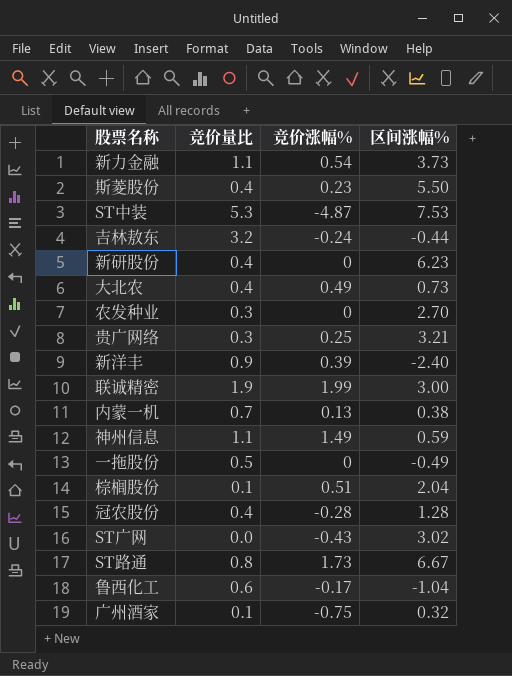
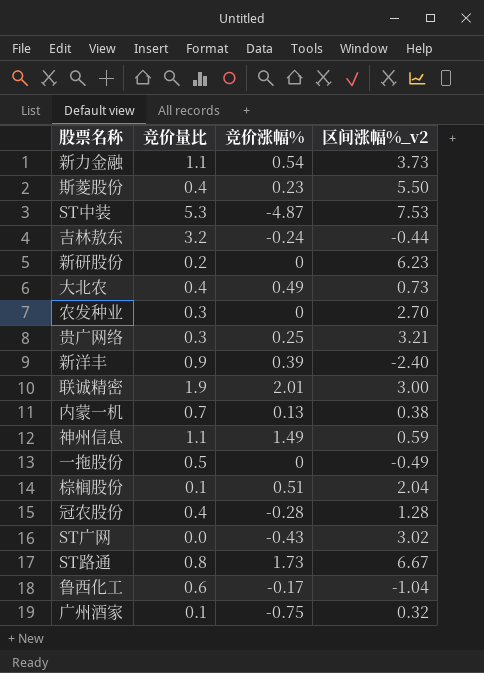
column name: 区间涨幅% -> 区间涨幅%_v2
新研股份 | 竞价量比: 0.4 -> 0.2
联诚精密 | 竞价涨幅%: 1.99 -> 2.01

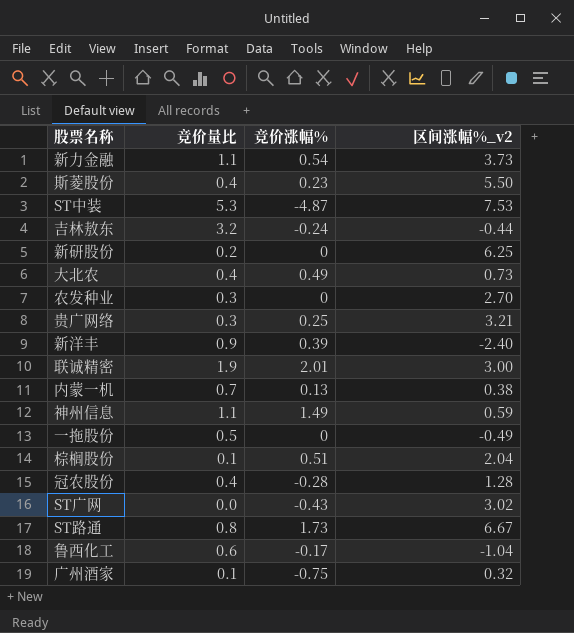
新研股份 | 区间涨幅%_v2: 6.23 -> 6.25

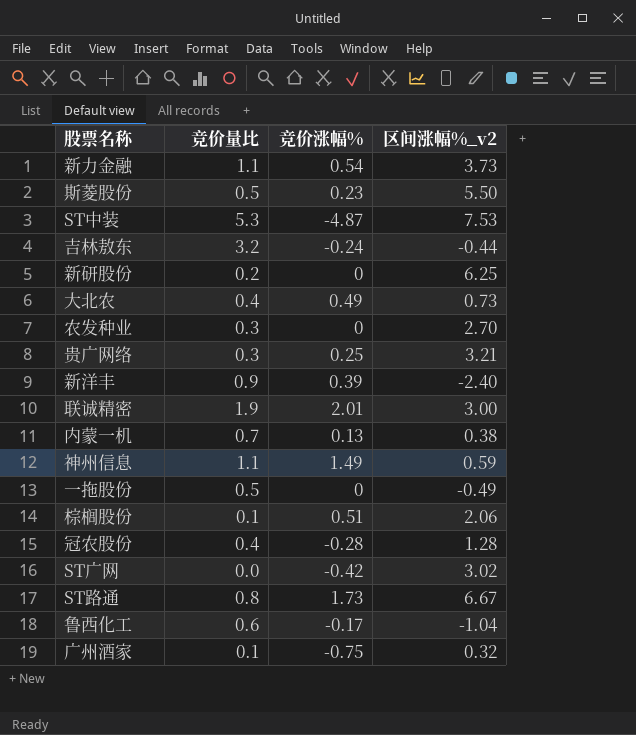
斯菱股份 | 竞价量比: 0.4 -> 0.5
棕榈股份 | 区间涨幅%_v2: 2.04 -> 2.06
ST广网 | 竞价涨幅%: -0.43 -> -0.42

